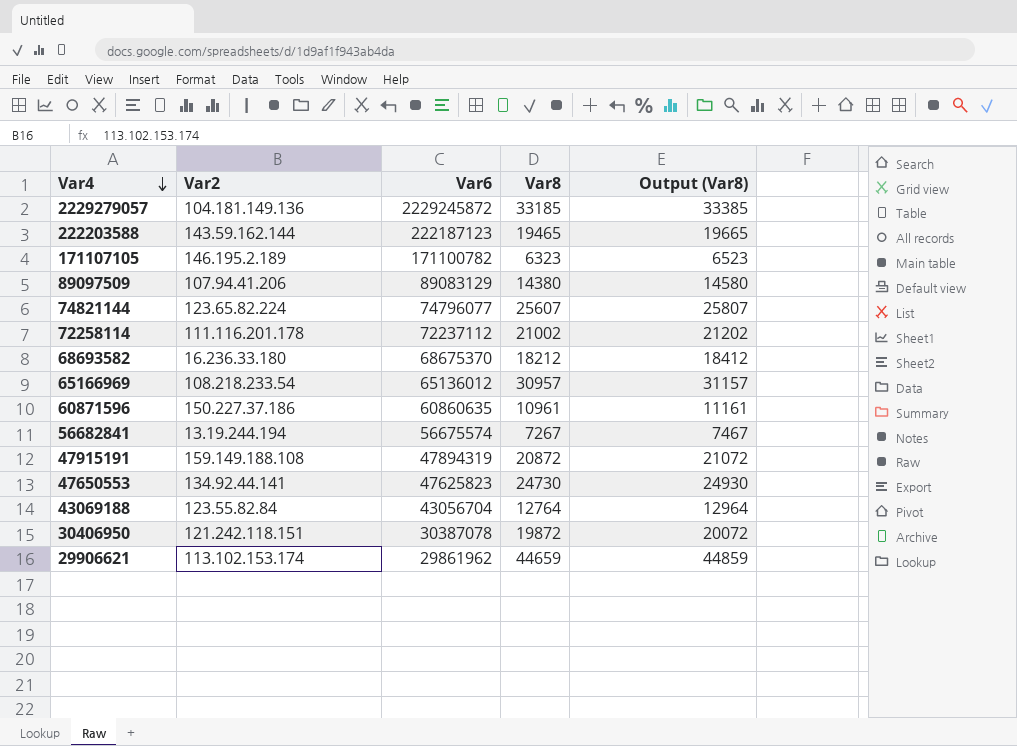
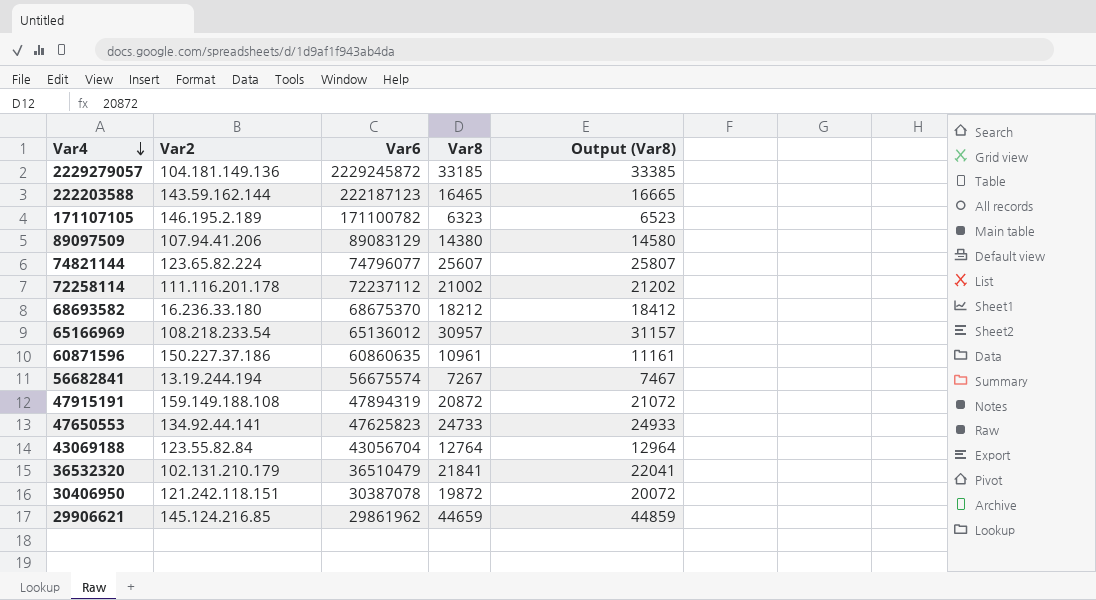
222203588 | Var8: 19465 -> 16465
222203588 | Output (Var8): 19665 -> 16665
47650553 | Var8: 24730 -> 24733
47650553 | Output (Var8): 24930 -> 24933
row 36532320: none -> 102.131.210.179 | 36510479 | 21841 | 22041
29906621 | Var2: 113.102.153.174 -> 145.124.216.85

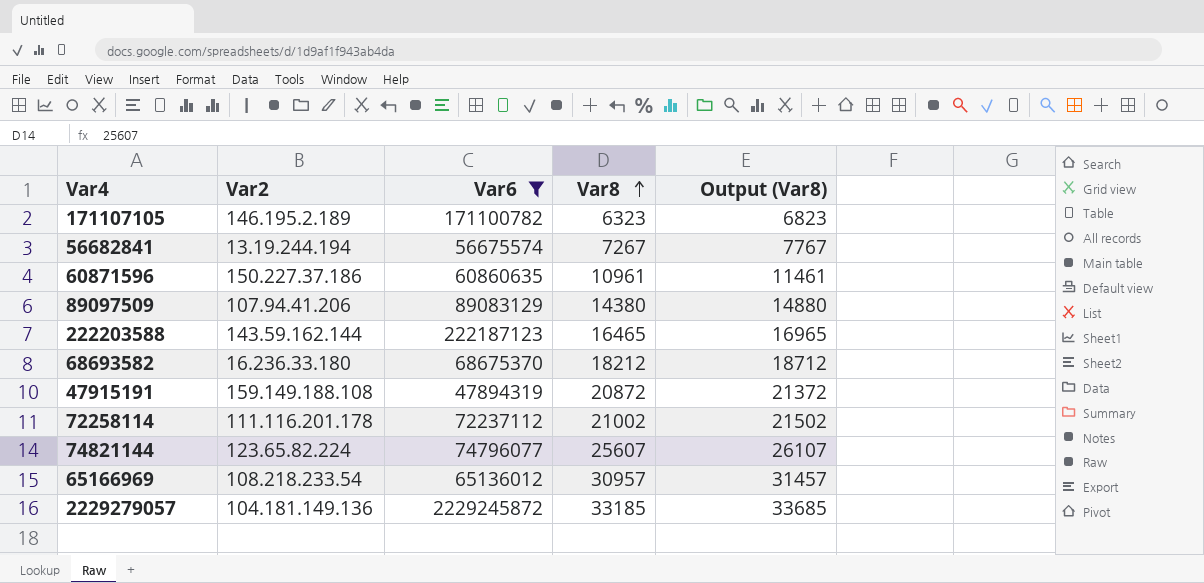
filter: none -> Var6 >= 47894319
row order: Var4 descending -> Var8 ascending
column Output (Var8) | formula: [Var8] + 200 -> [Var8] + 500

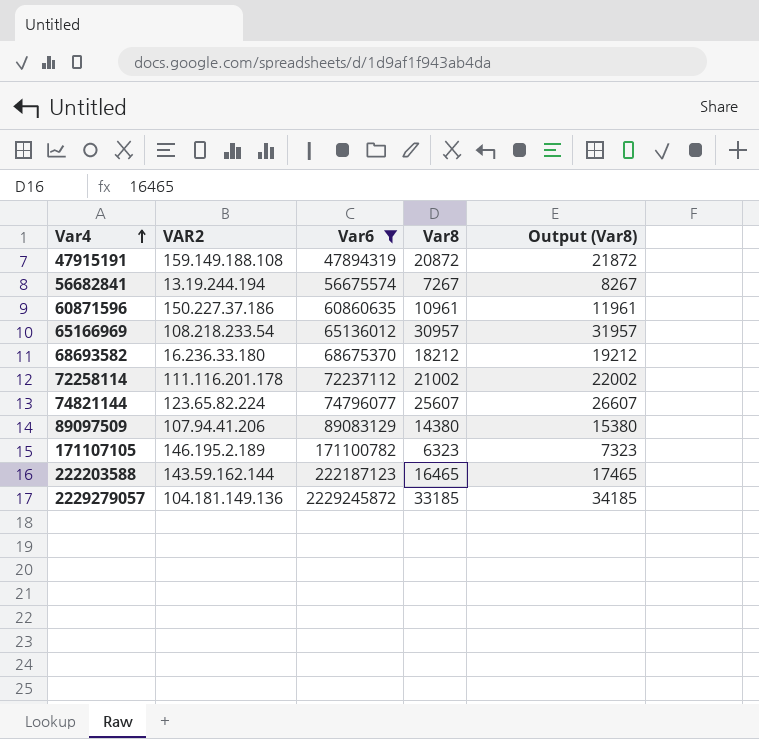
row order: Var8 ascending -> Var4 ascending
column name: Var2 -> VAR2
column Output (Var8) | formula: [Var8] + 500 -> [Var8] + 1000

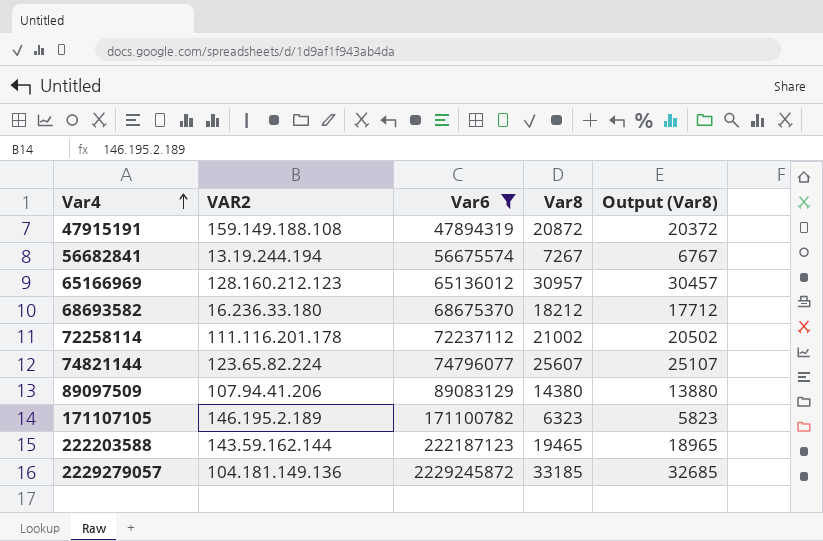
column Output (Var8) | formula: [Var8] + 1000 -> [Var8] - 500
row 60871596: 150.227.37.186 | 60860635 | 10961 | 11961 -> none
65166969 | VAR2: 108.218.233.54 -> 128.160.212.123
222203588 | Var8: 16465 -> 19465

